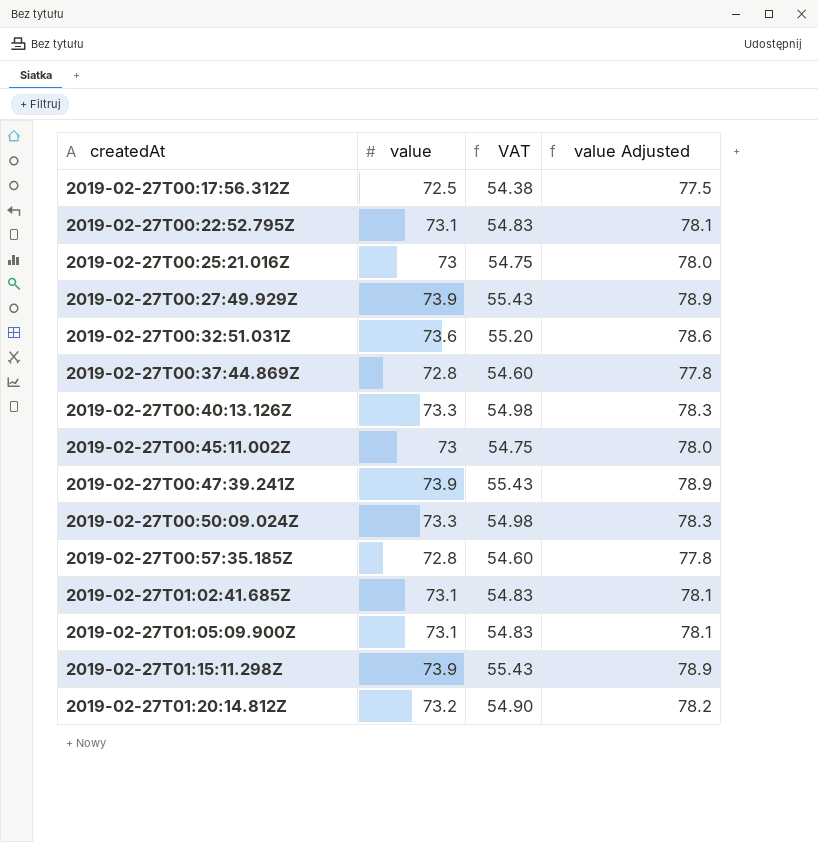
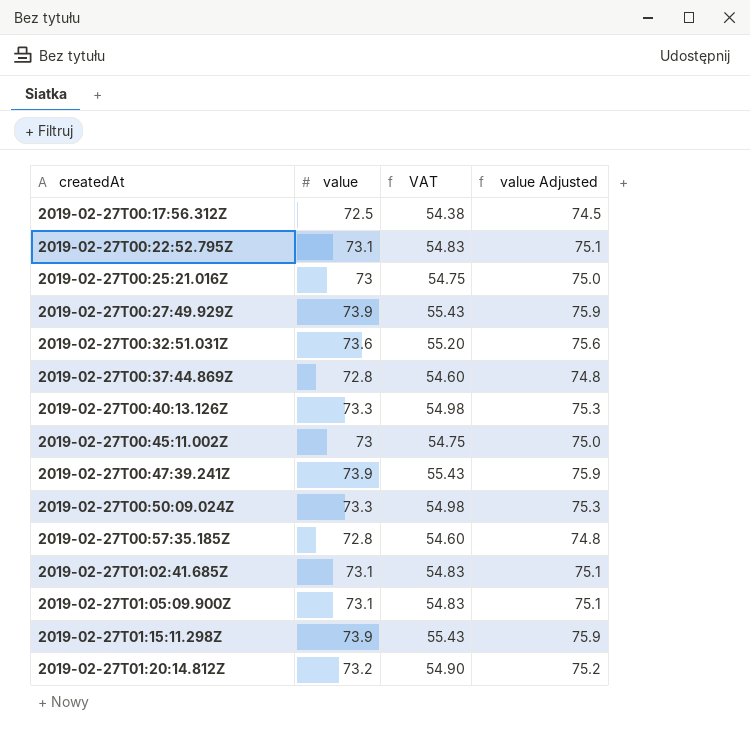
column value Adjusted | formula: [value] + 5 -> [value] + 2

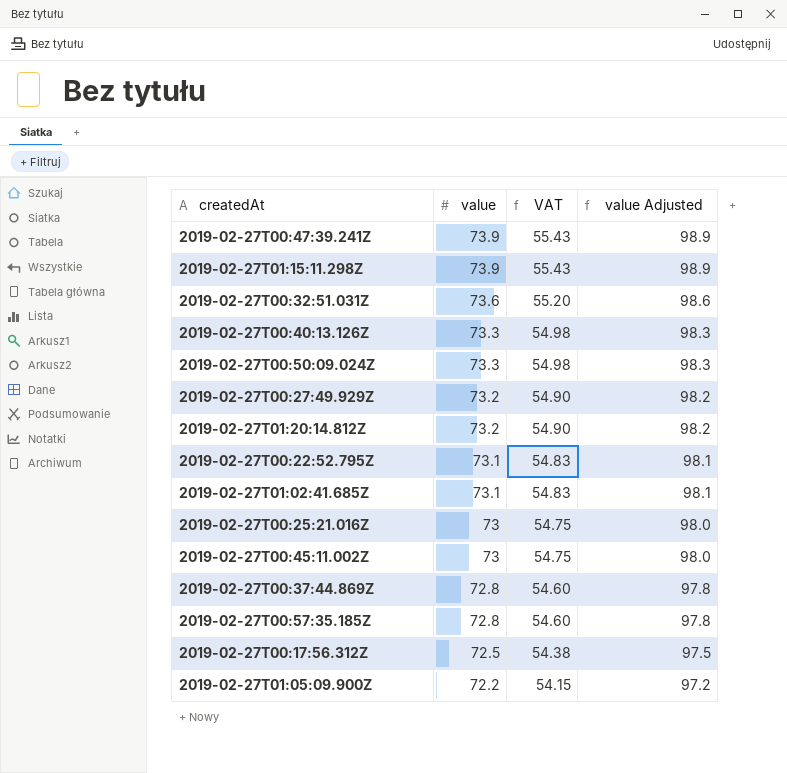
row order: createdAt ascending -> value descending
column value Adjusted | formula: [value] + 2 -> [value] + 25
2019-02-27T00:27:49.929Z | value: 73.9 -> 73.2
2019-02-27T00:27:49.929Z | VAT: 55.43 -> 54.90
2019-02-27T01:05:09.900Z | value: 73.1 -> 72.2
2019-02-27T01:05:09.900Z | VAT: 54.83 -> 54.15

